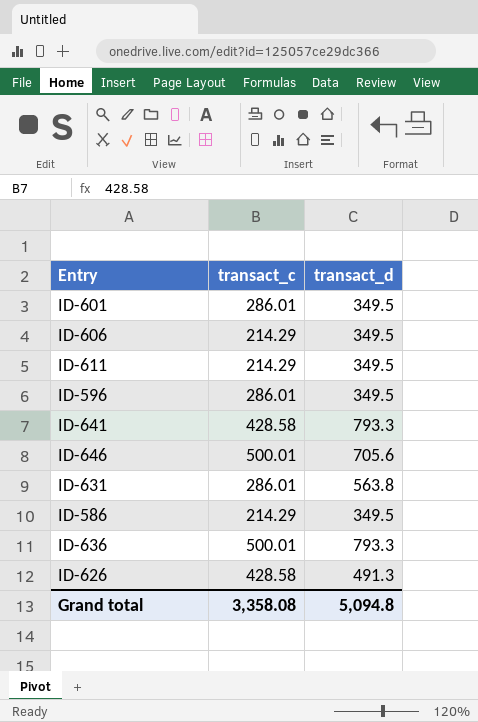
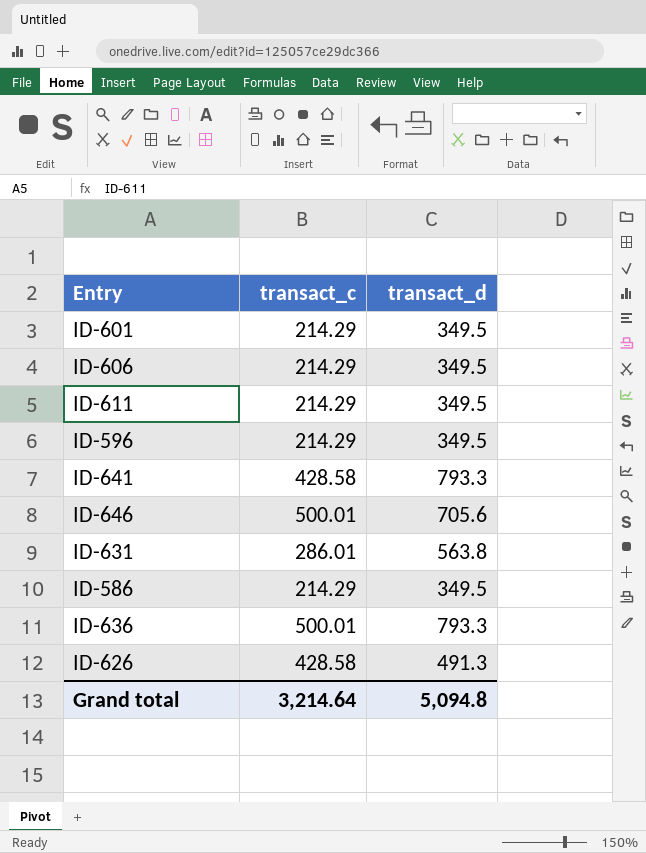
ID-601 | transact_c: 286.01 -> 214.29
ID-596 | transact_c: 286.01 -> 214.29
Grand total | transact_c: 3,358.08 -> 3,214.64

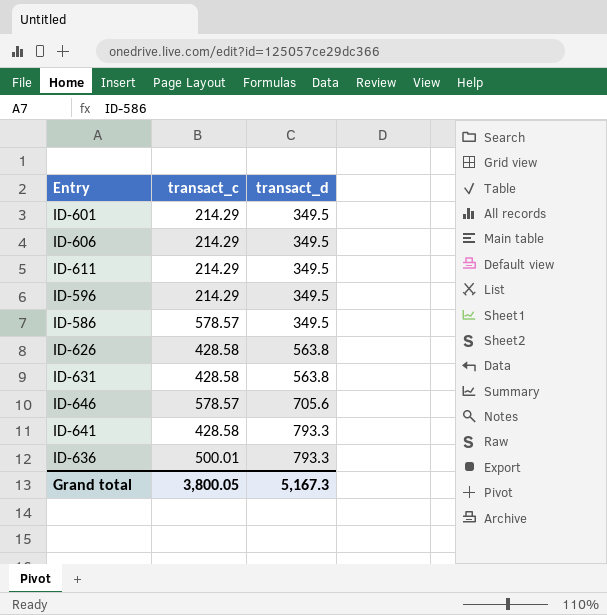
row order: none -> transact_d ascending
ID-586 | transact_c: 214.29 -> 578.57
ID-626 | transact_d: 491.3 -> 563.8
ID-631 | transact_c: 286.01 -> 428.58
ID-646 | transact_c: 500.01 -> 578.57
Grand total | transact_c: 3,214.64 -> 3,800.05
Grand total | transact_d: 5,094.8 -> 5,167.3

